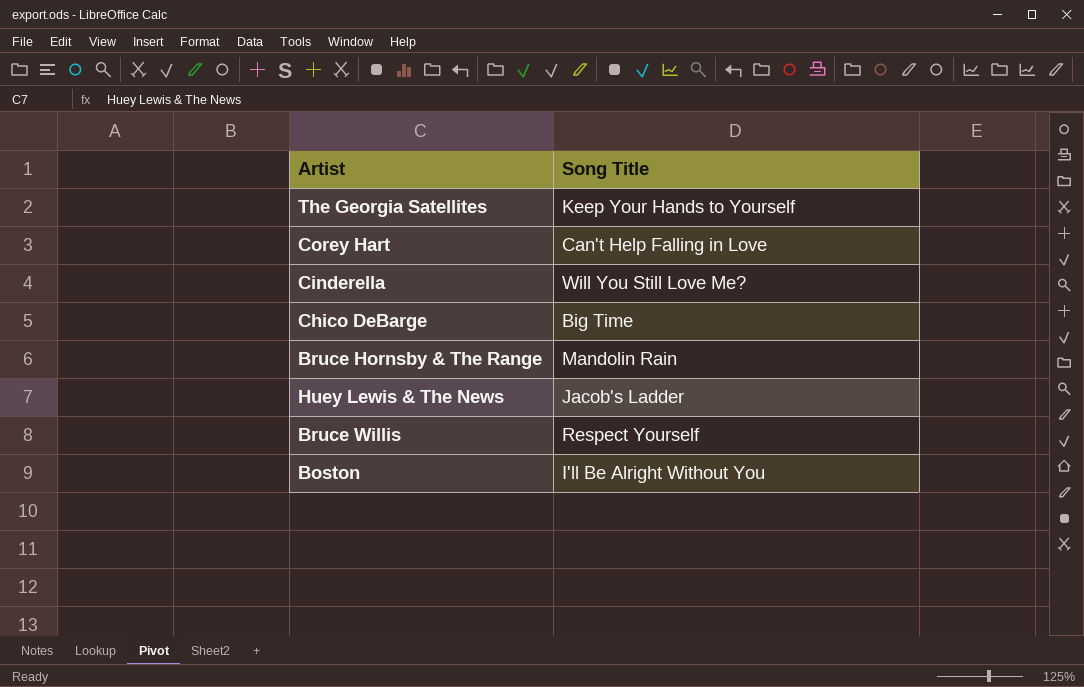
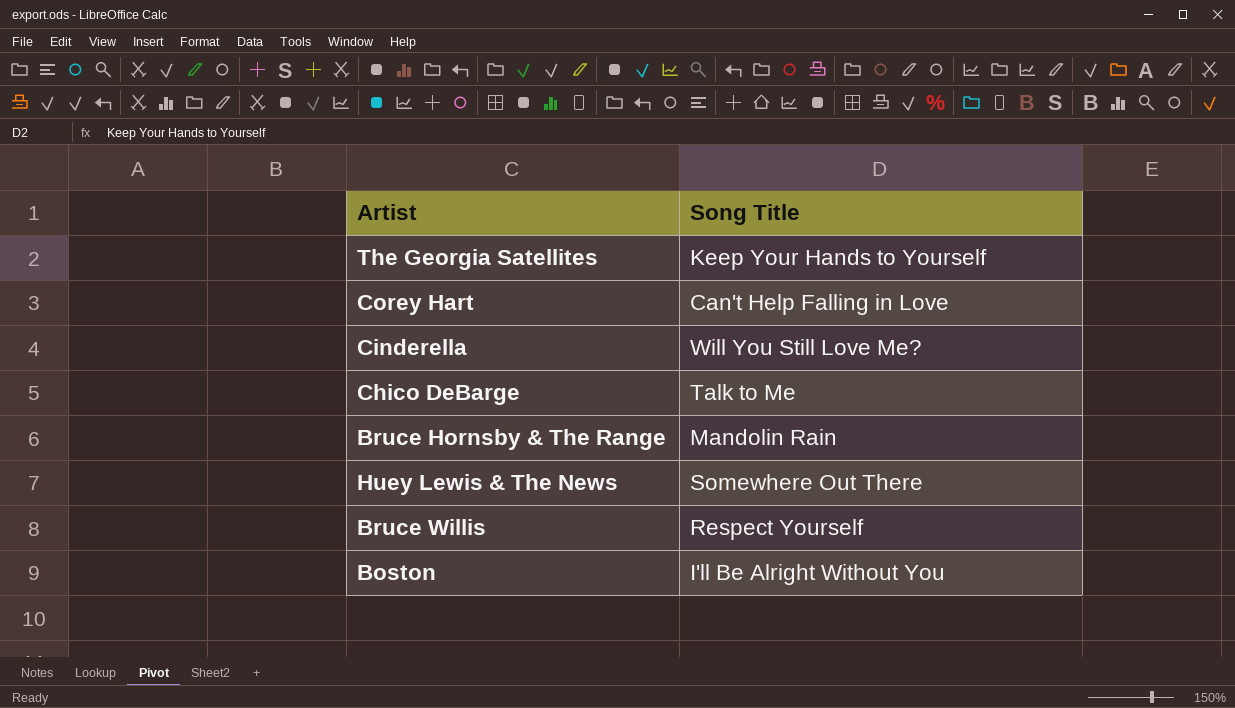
Chico DeBarge | Song Title: Big Time -> Talk to Me
Huey Lewis & The News | Song Title: Jacob's Ladder -> Somewhere Out There

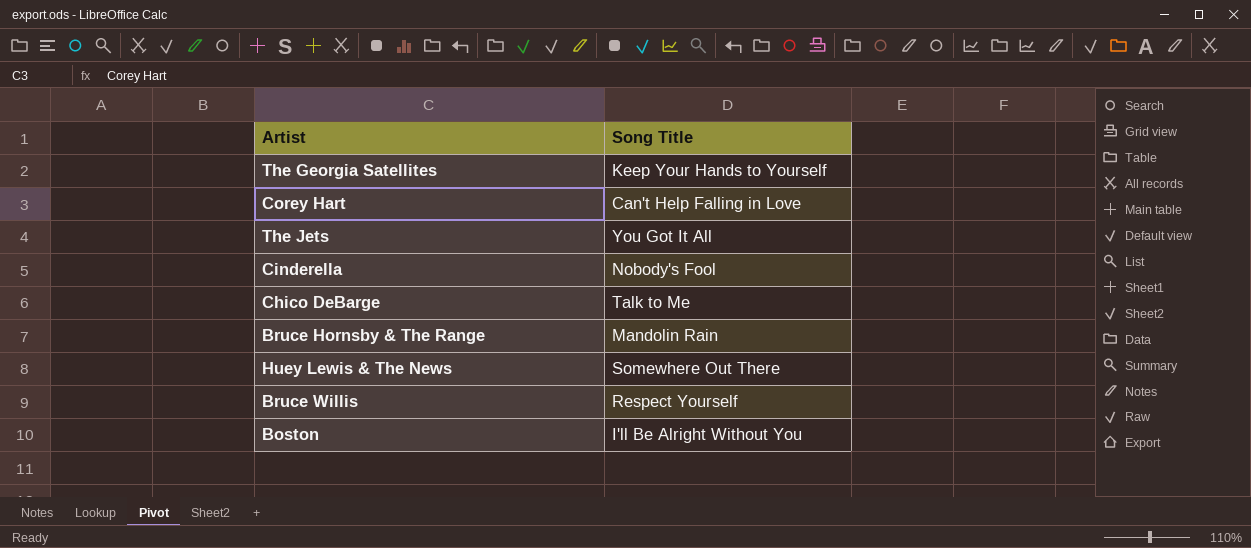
row The Jets: none -> You Got It All
Cinderella | Song Title: Will You Still Love Me? -> Nobody's Fool

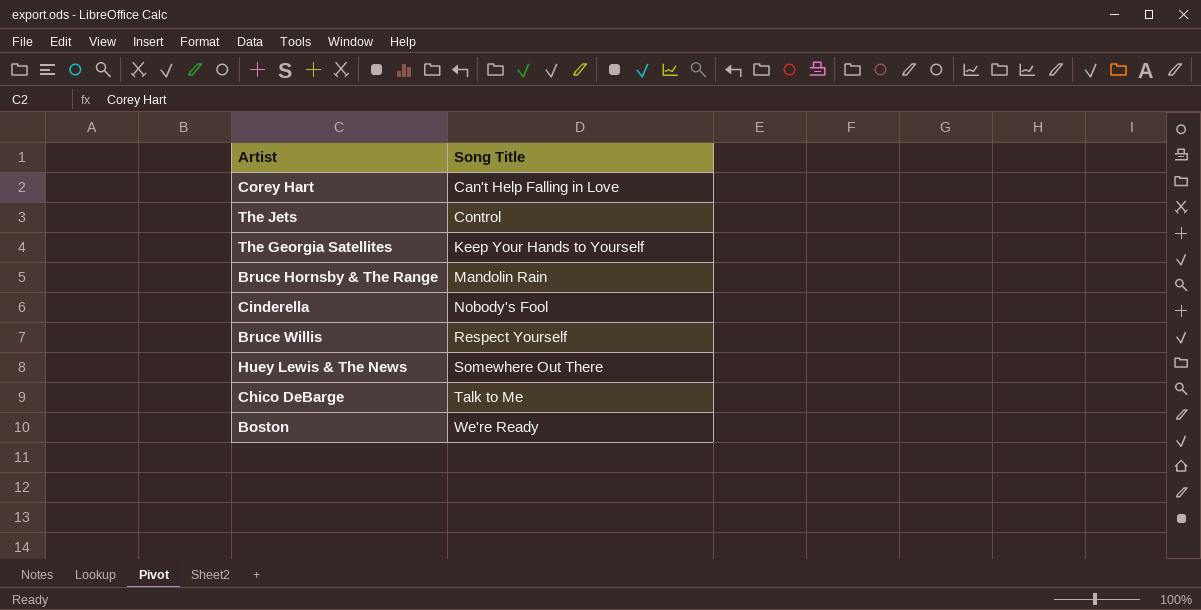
row order: none -> Song Title ascending
The Jets | Song Title: You Got It All -> Control
Boston | Song Title: I'll Be Alright Without You -> We're Ready

